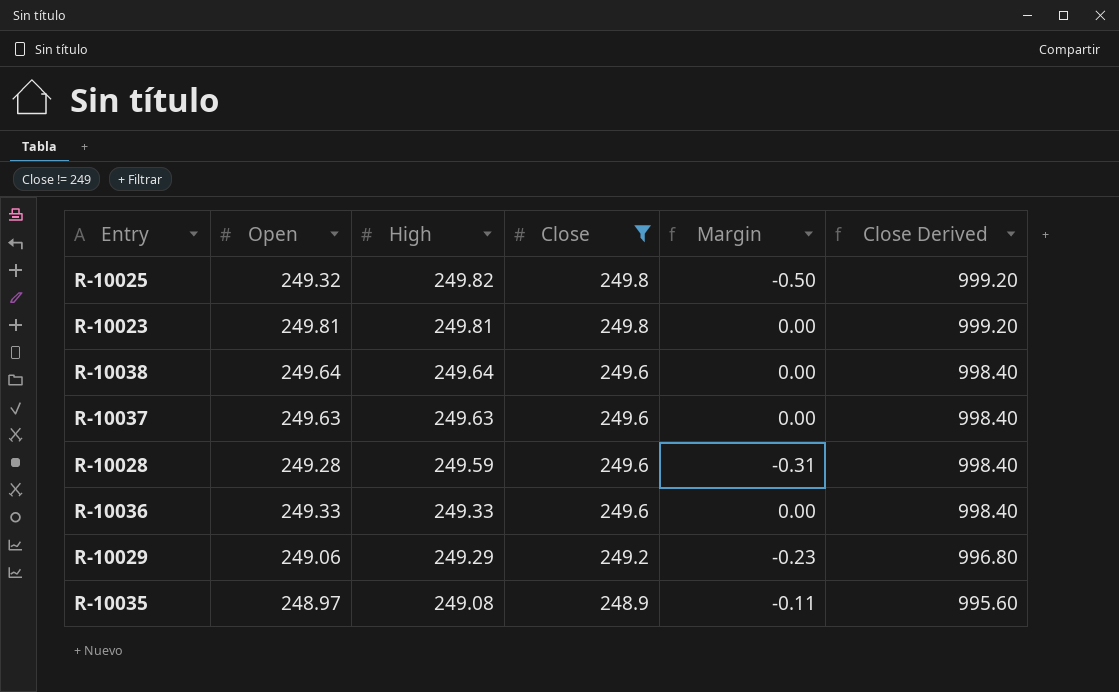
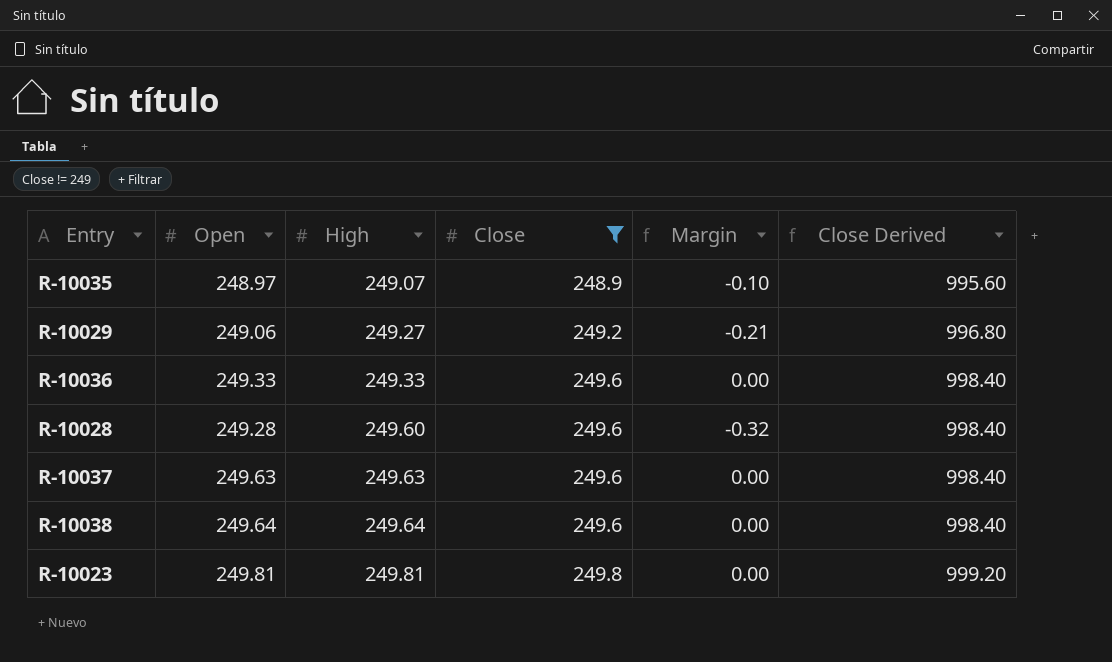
row order: High descending -> High ascending
row R-10025: 249.32 | 249.82 | 249.8 | -0.50 | 999.20 -> none
R-10035 | High: 249.08 -> 249.07
R-10035 | Margin: -0.11 -> -0.10
R-10029 | High: 249.29 -> 249.27
R-10029 | Margin: -0.23 -> -0.21
R-10028 | High: 249.59 -> 249.60
R-10028 | Margin: -0.31 -> -0.32

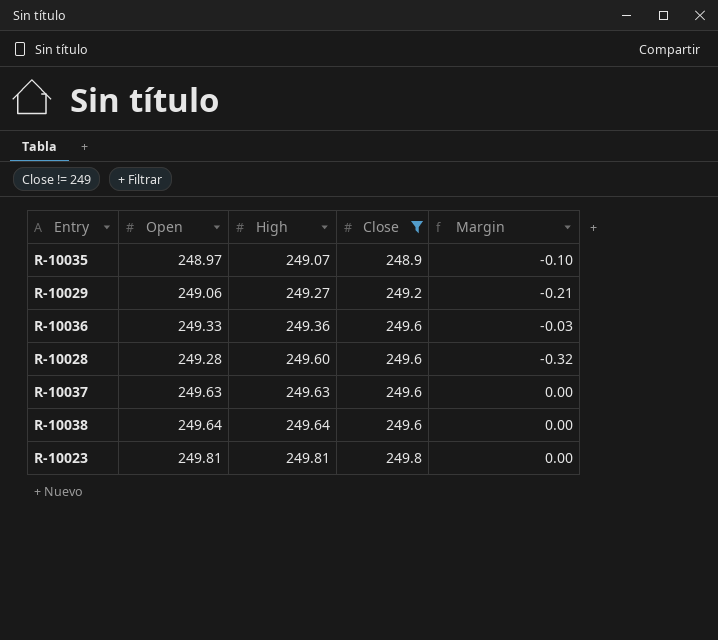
column Close Derived | formula: [Close] * 4 -> none
R-10036 | High: 249.33 -> 249.36
R-10036 | Margin: 0.00 -> -0.03

